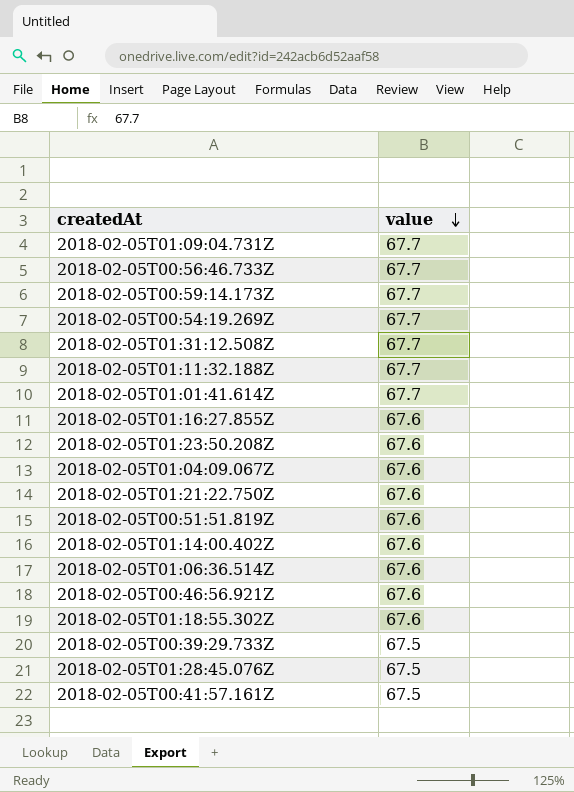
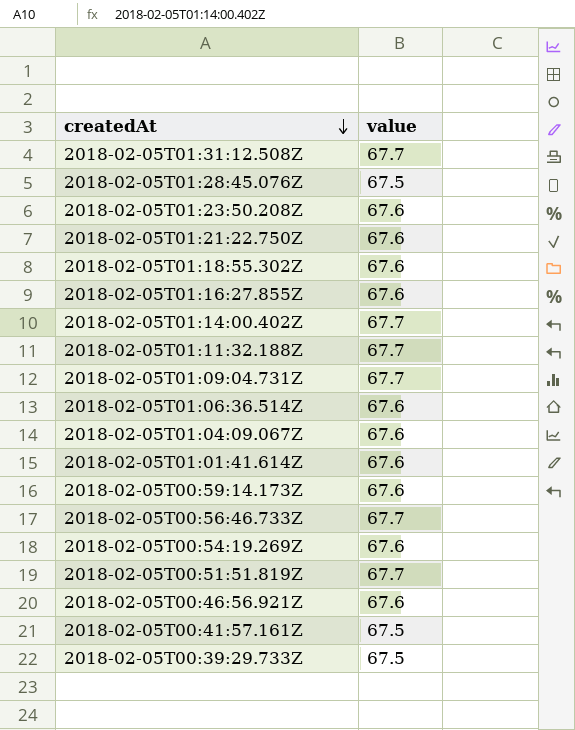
row order: value descending -> createdAt descending
2018-02-05T01:14:00.402Z | value: 67.6 -> 67.7
2018-02-05T01:01:41.614Z | value: 67.7 -> 67.6
2018-02-05T00:59:14.173Z | value: 67.7 -> 67.6
2018-02-05T00:54:19.269Z | value: 67.7 -> 67.6
2018-02-05T00:51:51.819Z | value: 67.6 -> 67.7

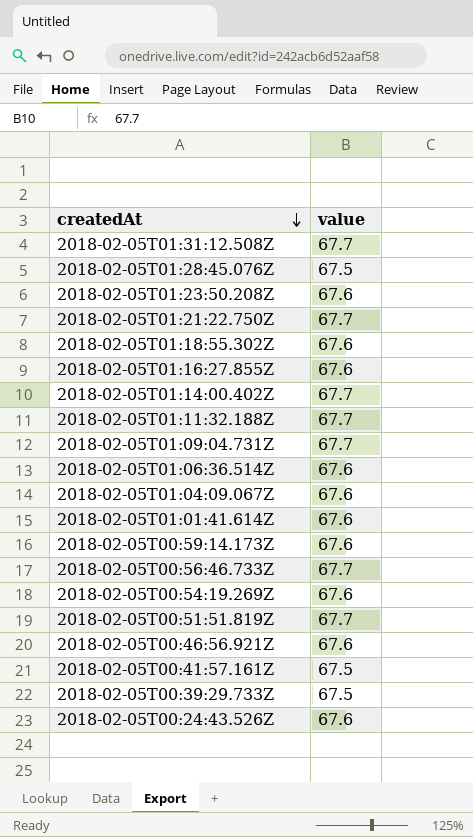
2018-02-05T01:21:22.750Z | value: 67.6 -> 67.7
row 2018-02-05T00:24:43.526Z: none -> 67.6

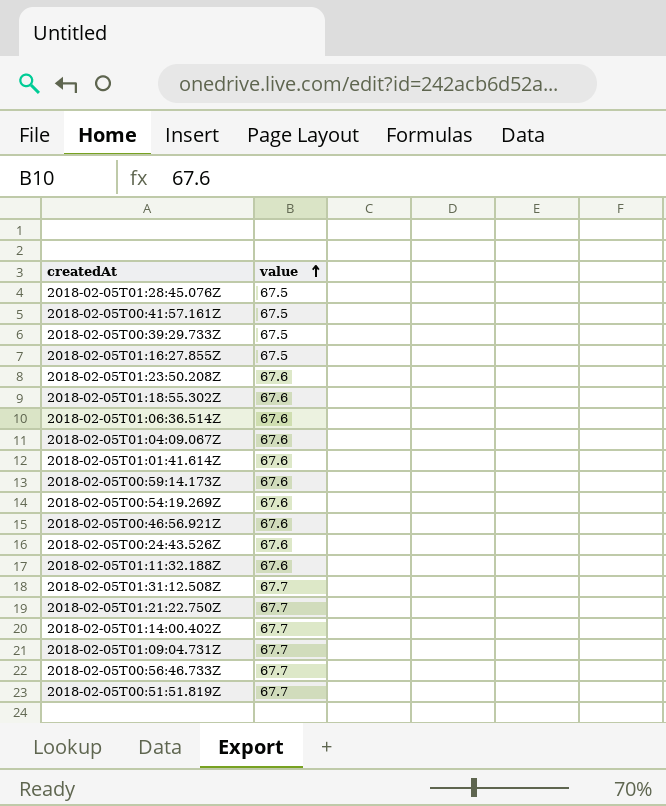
row order: createdAt descending -> value ascending
2018-02-05T01:16:27.855Z | value: 67.6 -> 67.5
2018-02-05T01:11:32.188Z | value: 67.7 -> 67.6

